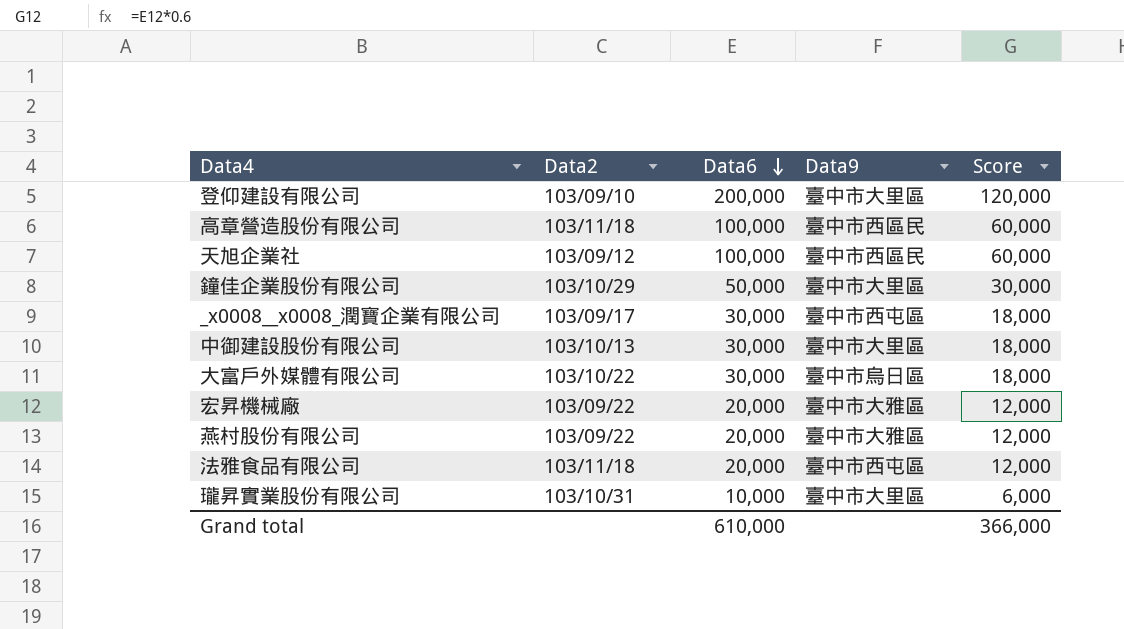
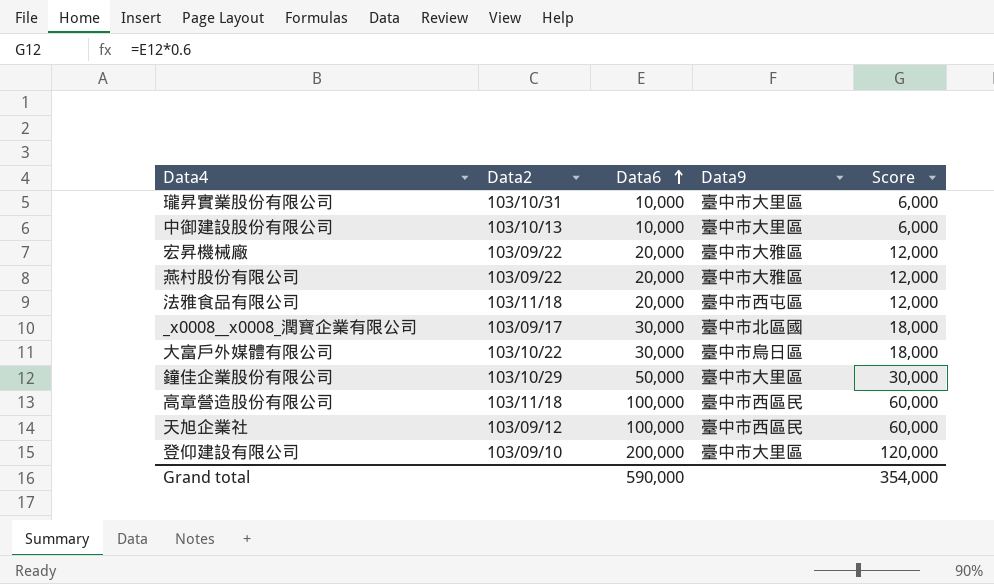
row order: Data6 descending -> Data6 ascending
中御建設股份有限公司 | Data6: 30,000 -> 10,000
中御建設股份有限公司 | Score: 18,000 -> 6,000
_x0008__x0008_潤寶企業有限公司 | Data9: 臺中市西屯區 -> 臺中市北區國
Grand total | Data6: 610,000 -> 590,000
Grand total | Score: 366,000 -> 354,000

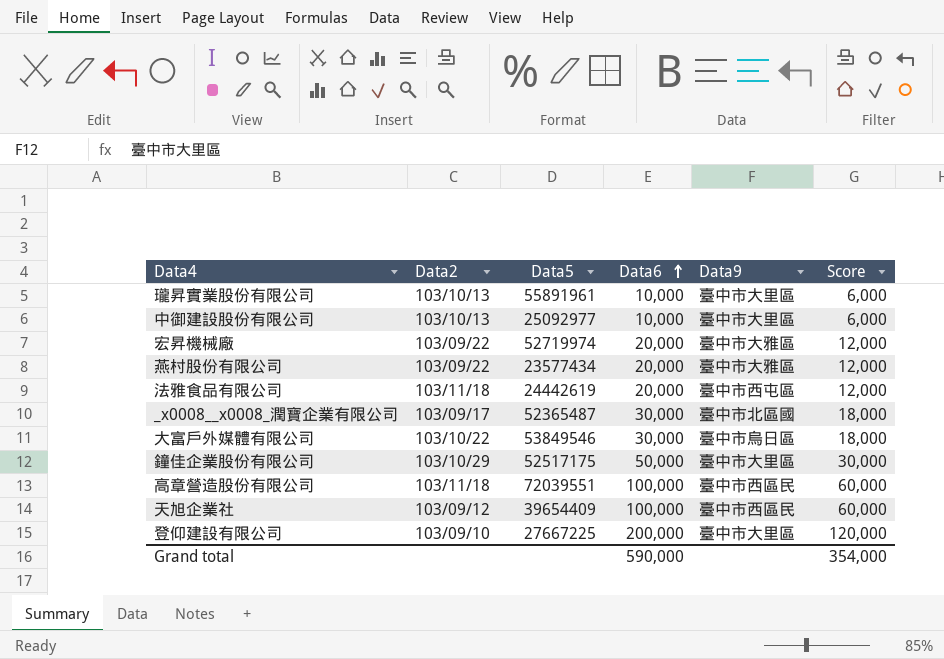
column Data5 | position: none -> 3
瓏昇實業股份有限公司 | Data2: 103/10/31 -> 103/10/13

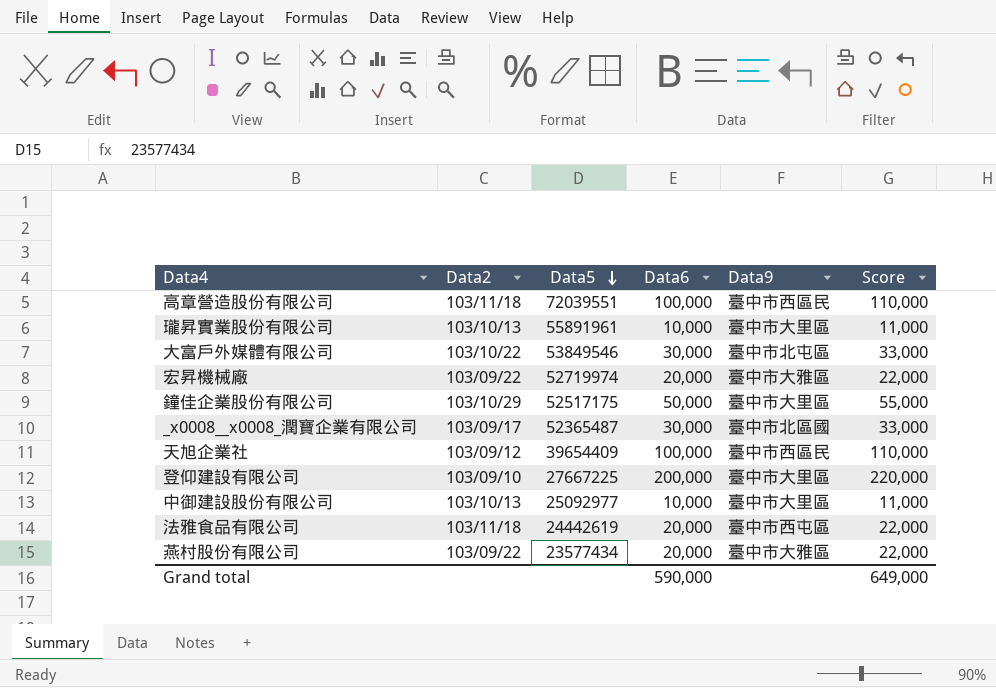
row order: Data6 ascending -> Data5 descending
column Score | formula: [Data6] * 0.6 -> [Data6] * 1.1
大富戶外媒體有限公司 | Data9: 臺中市烏日區 -> 臺中市北屯區
Grand total | Score: 354,000 -> 649,000

